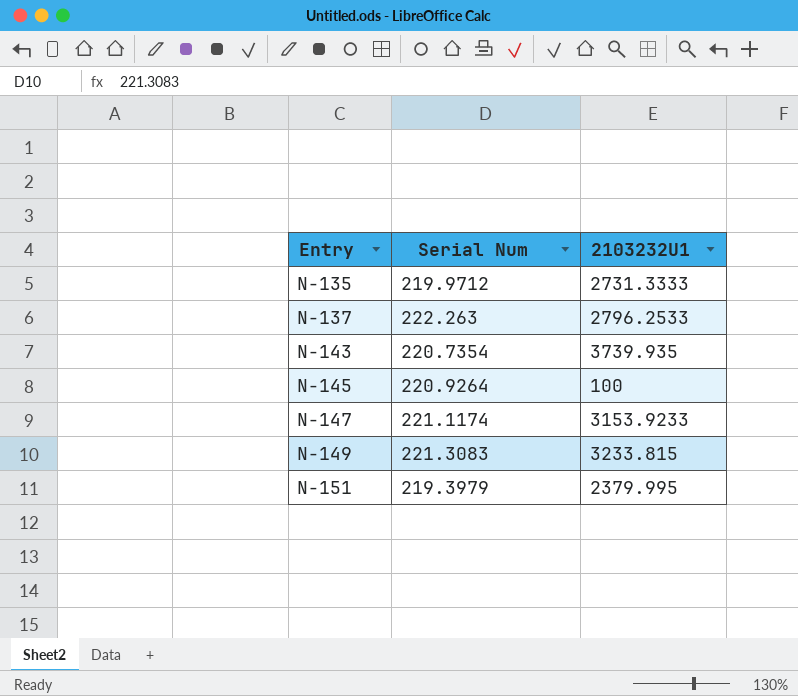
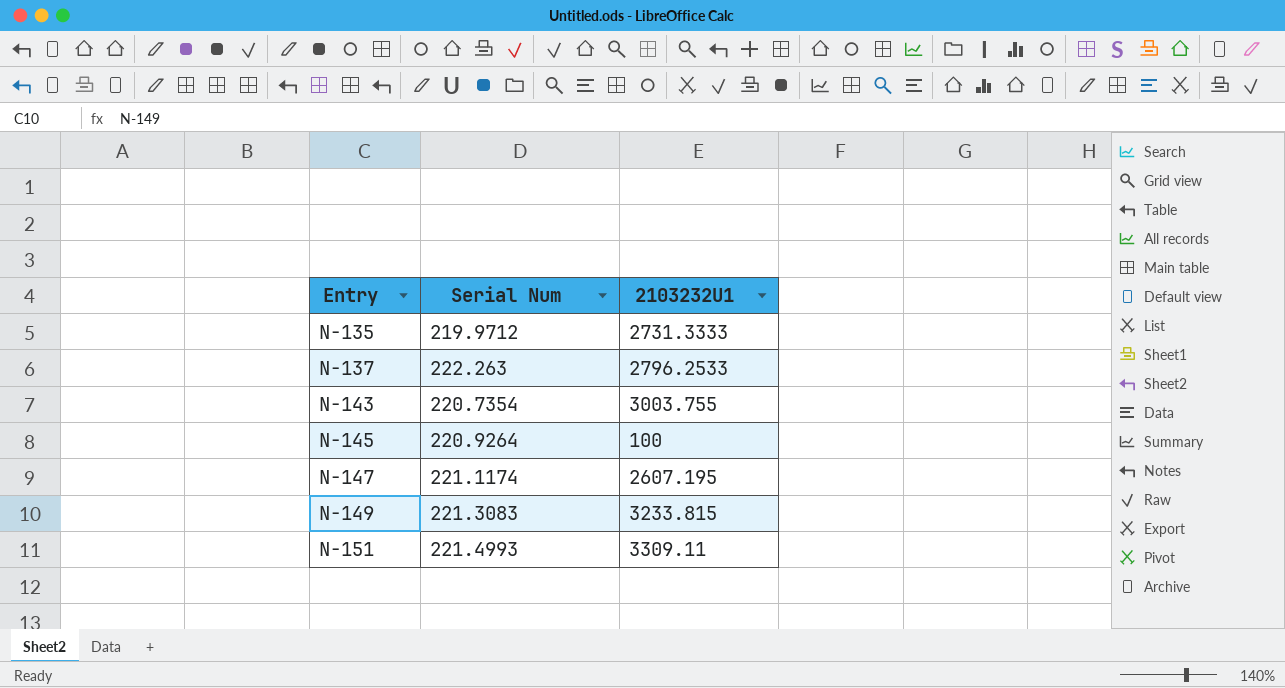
N-143 | 2103232U1: 3739.935 -> 3003.755
N-147 | 2103232U1: 3153.9233 -> 2607.195
N-151 | Serial Num: 219.3979 -> 221.4993
N-151 | 2103232U1: 2379.995 -> 3309.11

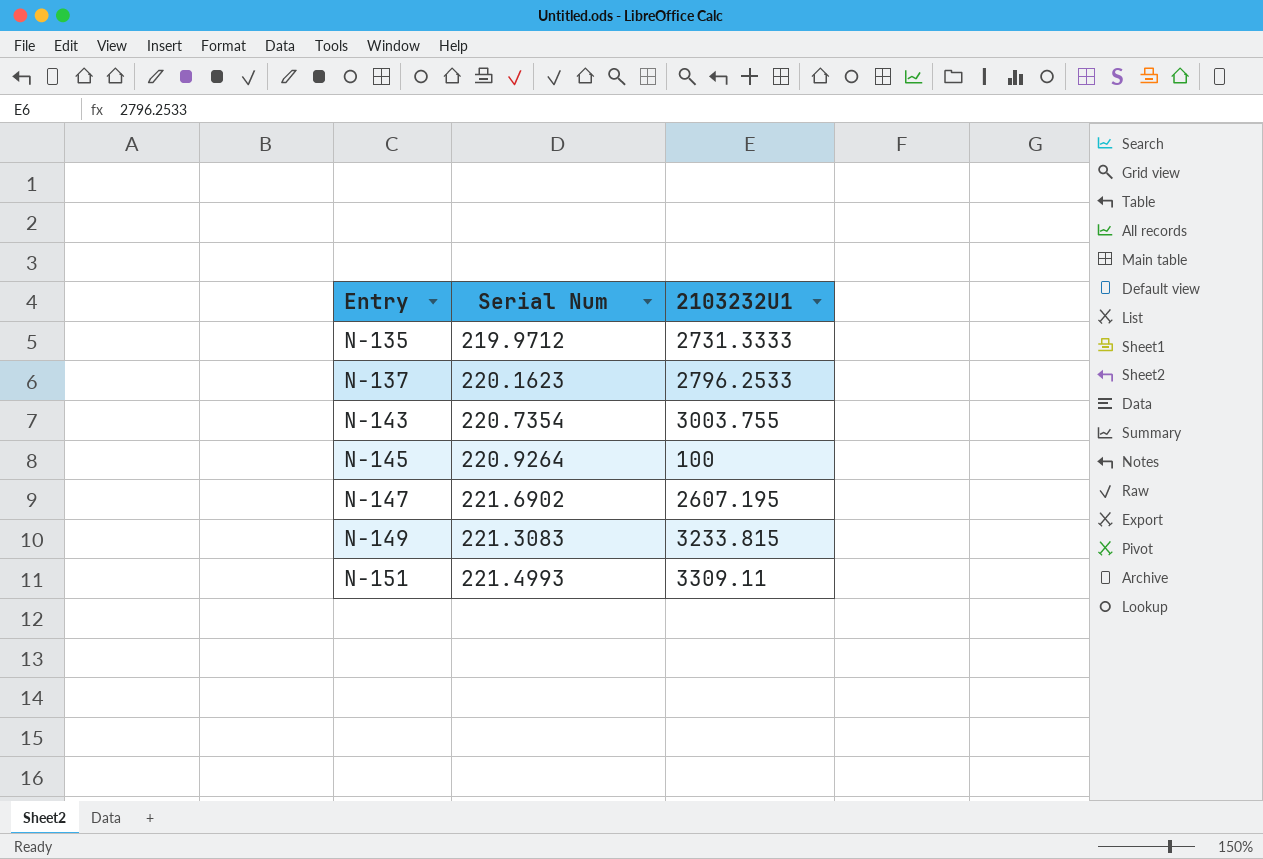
N-137 | Serial Num: 222.263 -> 220.1623
N-147 | Serial Num: 221.1174 -> 221.6902

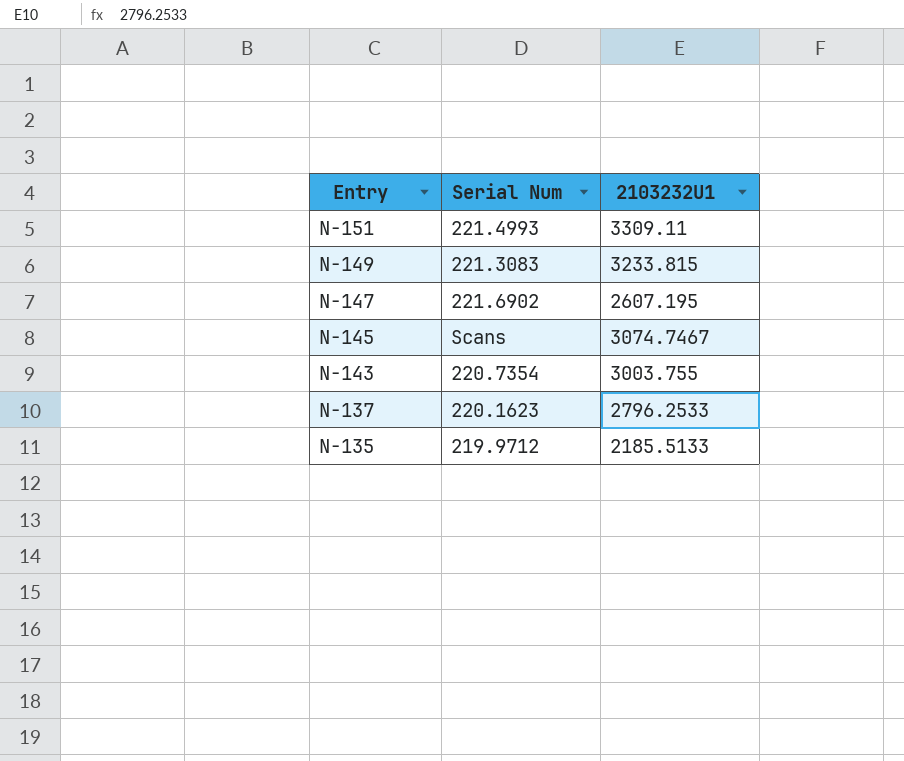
row order: Entry ascending -> Entry descending
N-145 | Serial Num: 220.9264 -> Scans
N-145 | 2103232U1: 100 -> 3074.7467
N-135 | 2103232U1: 2731.3333 -> 2185.5133

